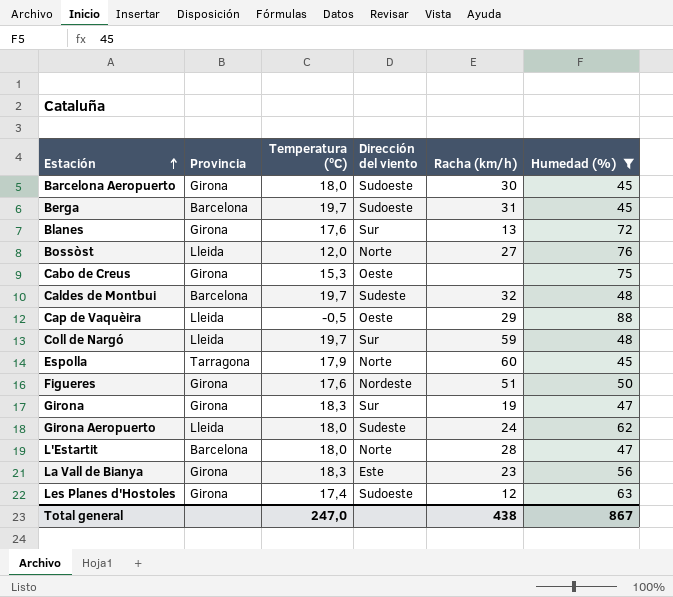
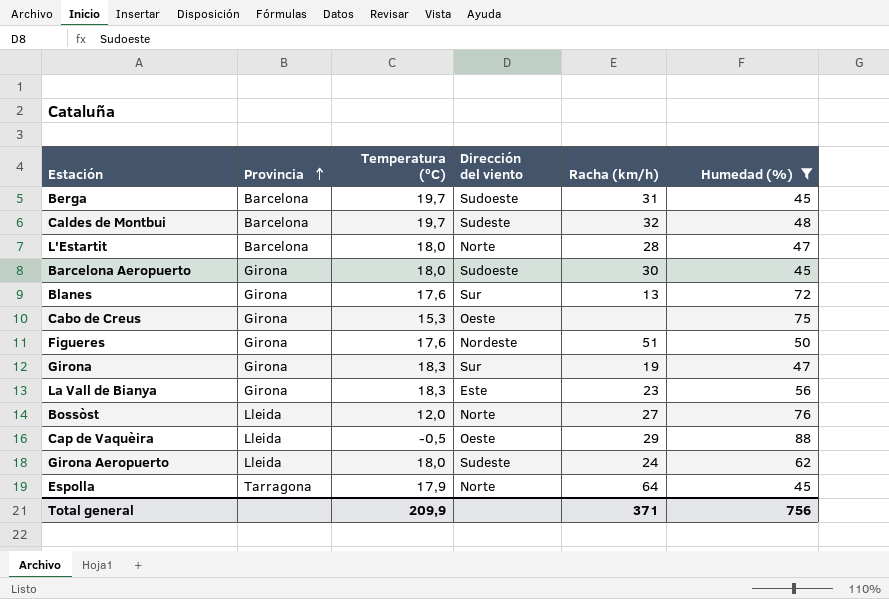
row order: Estación ascending -> Provincia ascending
row Coll de Nargó: Lleida | 19,7 | Sur | 59 | 48 -> none
row Les Planes d'Hostoles: Girona | 17,4 | Sudoeste | 12 | 63 -> none
Espolla | Racha (km/h): 60 -> 64
Total general | Temperatura (ºC): 247,0 -> 209,9
Total general | Racha (km/h): 438 -> 371
Total general | Humedad (%): 867 -> 756

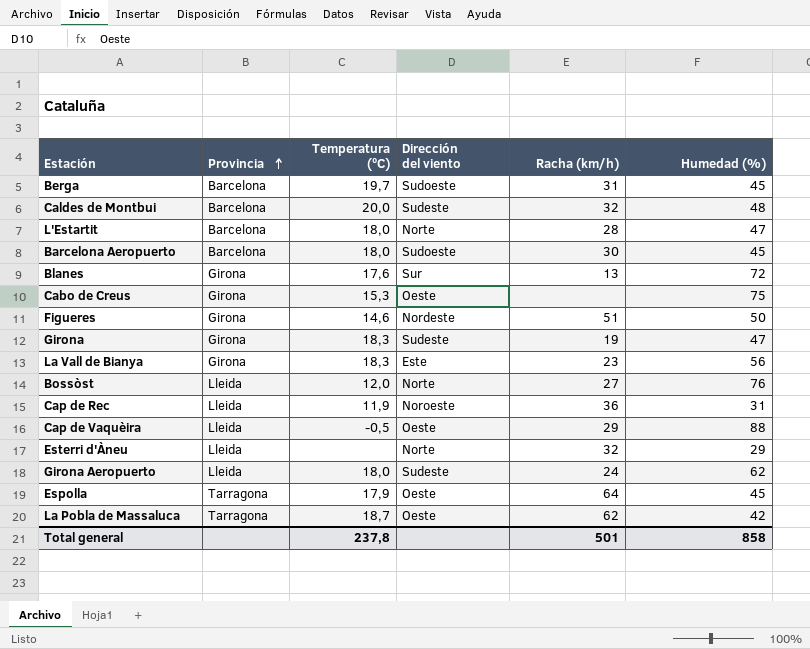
filter: Humedad (%) >= 45 -> none
Caldes de Montbui | Temperatura (ºC): 19,7 -> 20,0
Barcelona Aeropuerto | Provincia: Girona -> Barcelona
Figueres | Temperatura (ºC): 17,6 -> 14,6
Girona | Dirección del viento: Sur -> Sudeste
Espolla | Dirección del viento: Norte -> Oeste
Total general | Temperatura (ºC): 209,9 -> 237,8
Total general | Racha (km/h): 371 -> 501
Total general | Humedad (%): 756 -> 858

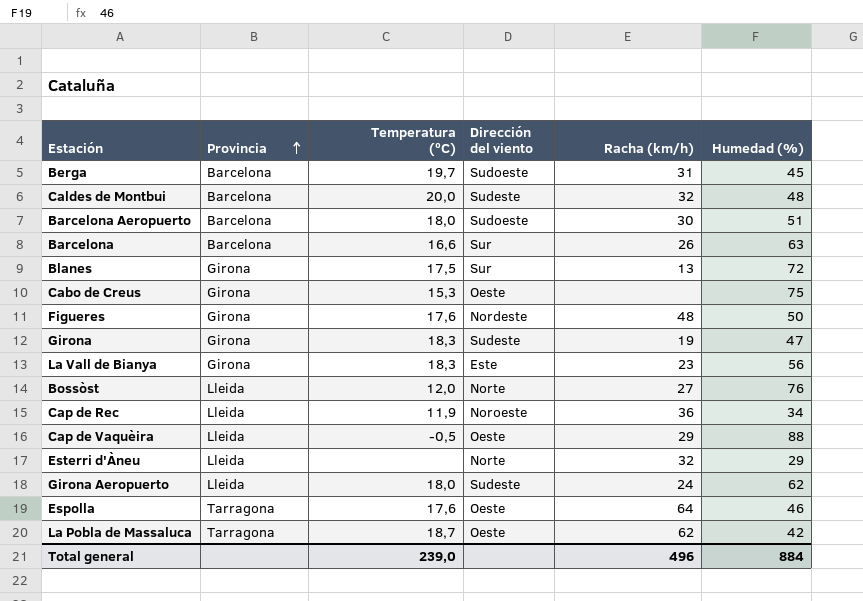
row L'Estartit: Barcelona | 18,0 | Norte | 28 | 47 -> none
Barcelona Aeropuerto | Humedad (%): 45 -> 51
row Barcelona: none -> Barcelona | 16,6 | Sur | 26 | 63
Blanes | Temperatura (ºC): 17,6 -> 17,5
Figueres | Temperatura (ºC): 14,6 -> 17,6
Figueres | Racha (km/h): 51 -> 48
Cap de Rec | Humedad (%): 31 -> 34
Espolla | Temperatura (ºC): 17,9 -> 17,6
Espolla | Humedad (%): 45 -> 46
Total general | Temperatura (ºC): 237,8 -> 239,0
Total general | Racha (km/h): 501 -> 496
Total general | Humedad (%): 858 -> 884

